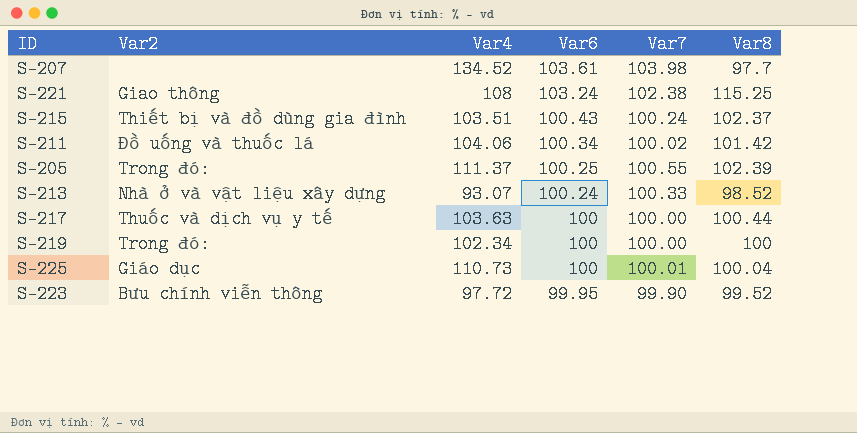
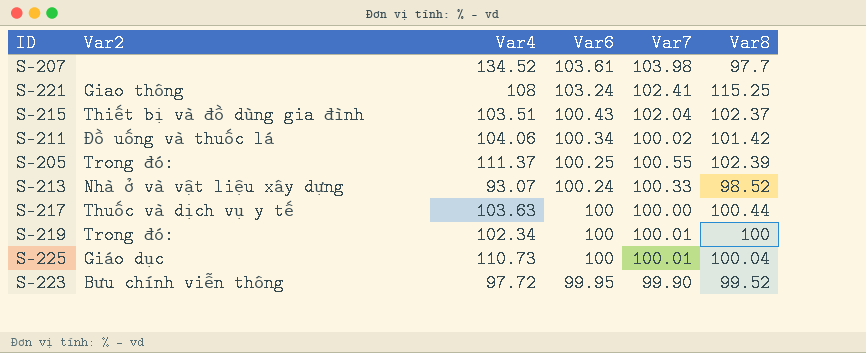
S-221 | Var7: 102.38 -> 102.41
S-215 | Var7: 100.24 -> 102.04
S-219 | Var7: 100.00 -> 100.01

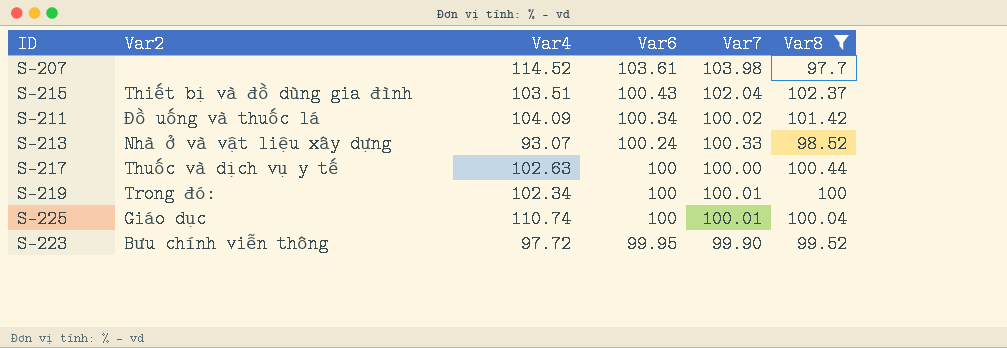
filter: none -> Var8 <= 102.37
S-207 | Var4: 134.52 -> 114.52
S-211 | Var4: 104.06 -> 104.09
S-217 | Var4: 103.63 -> 102.63
S-225 | Var4: 110.73 -> 110.74

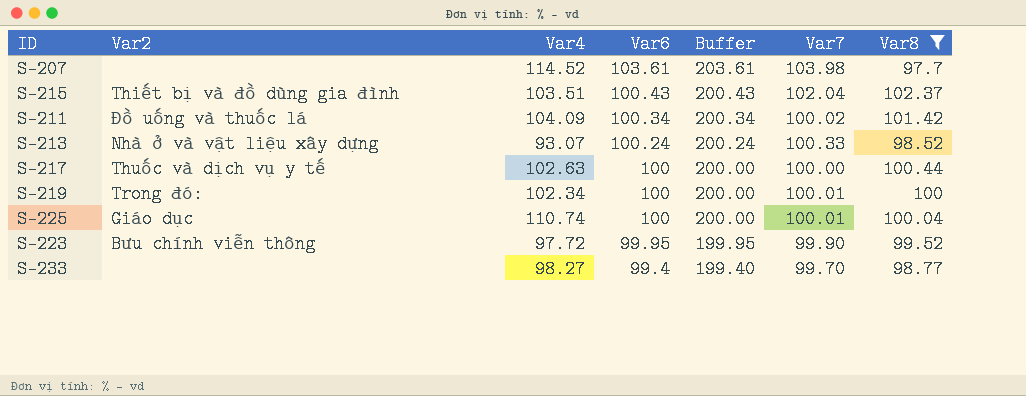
column Buffer | formula: none -> [Var6] + 100
row S-233: none -> none | 98.27 | 99.4 | 199.40 | 99.70 | 98.77

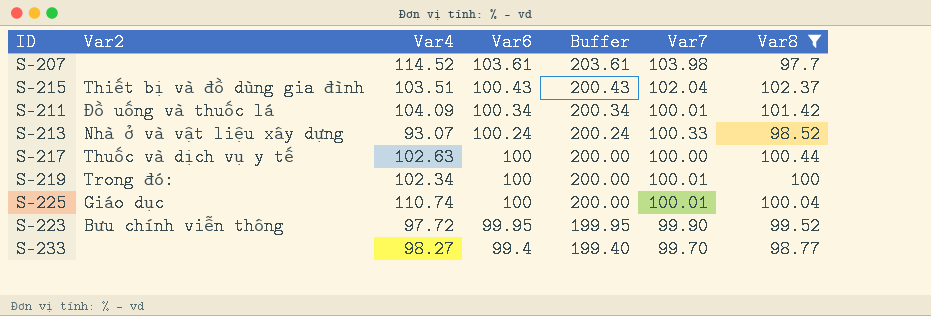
S-211 | Var7: 100.02 -> 100.01

